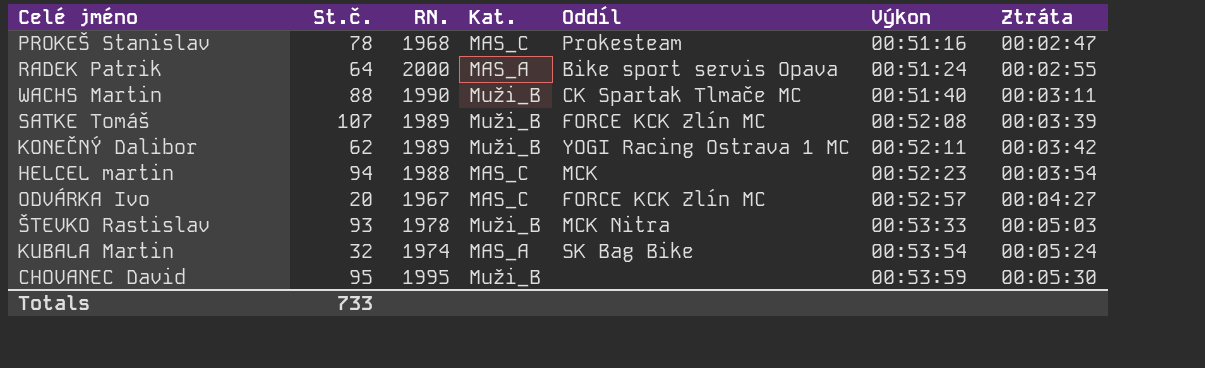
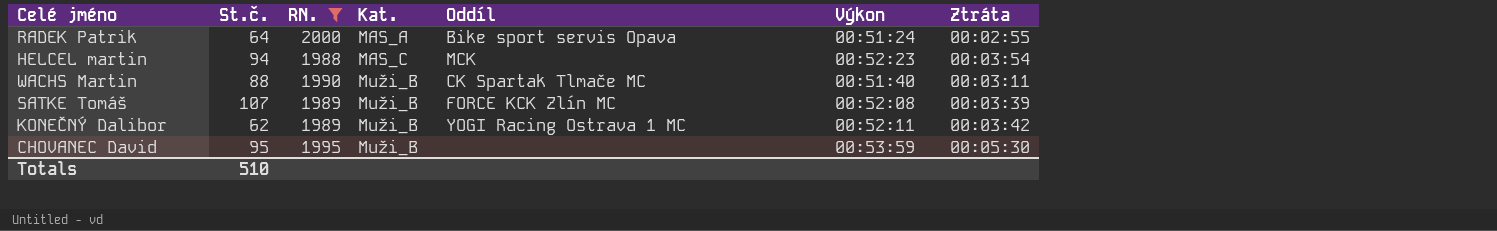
filter: none -> RN. >= 1988
row order: Výkon ascending -> Kat. ascending
Totals | St.č.: 733 -> 510

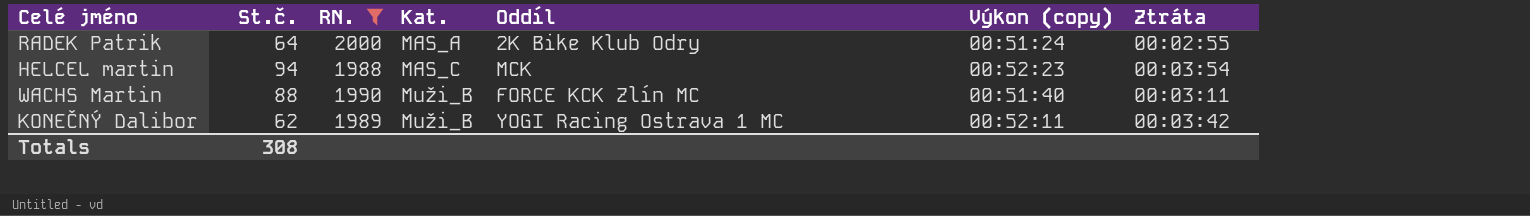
column name: Výkon -> Výkon (copy)
row SATKE Tomáš: 107 | 1989 | Muži_B | FORCE KCK Zlín MC | 00:52:08 | 00:03:39 -> none
row CHOVANEC David: 95 | 1995 | Muži_B | none | 00:53:59 | 00:05:30 -> none
RADEK Patrik | Oddíl: Bike sport servis Opava -> 2K Bike Klub Odry
WACHS Martin | Oddíl: CK Spartak Tlmače MC -> FORCE KCK Zlín MC
Totals | St.č.: 510 -> 308

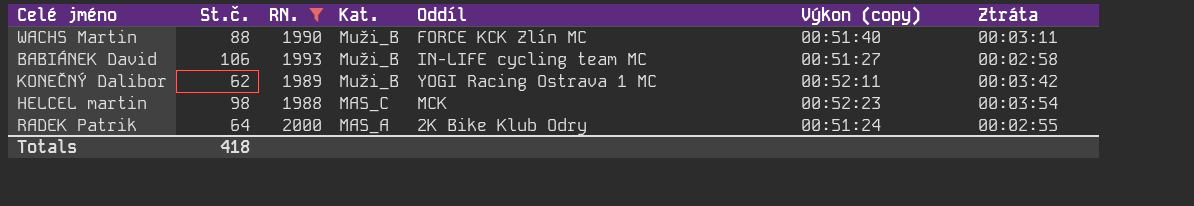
row order: Kat. ascending -> Kat. descending
row BABIÁNEK David: none -> 106 | 1993 | Muži_B | IN-LIFE cycling team MC | 00:51:27 | 00:02:58
HELCEL martin | St.č.: 94 -> 98
Totals | St.č.: 308 -> 418

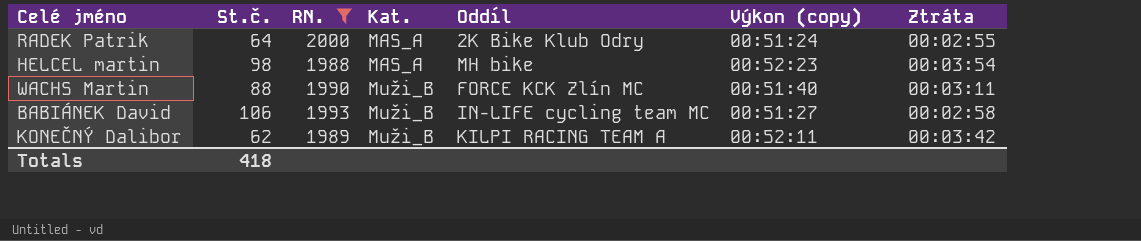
row order: Kat. descending -> Kat. ascending
HELCEL martin | Kat.: MAS_C -> MAS_A
HELCEL martin | Oddíl: MCK -> MH bike
KONEČNÝ Dalibor | Oddíl: YOGI Racing Ostrava 1 MC -> KILPI RACING TEAM A

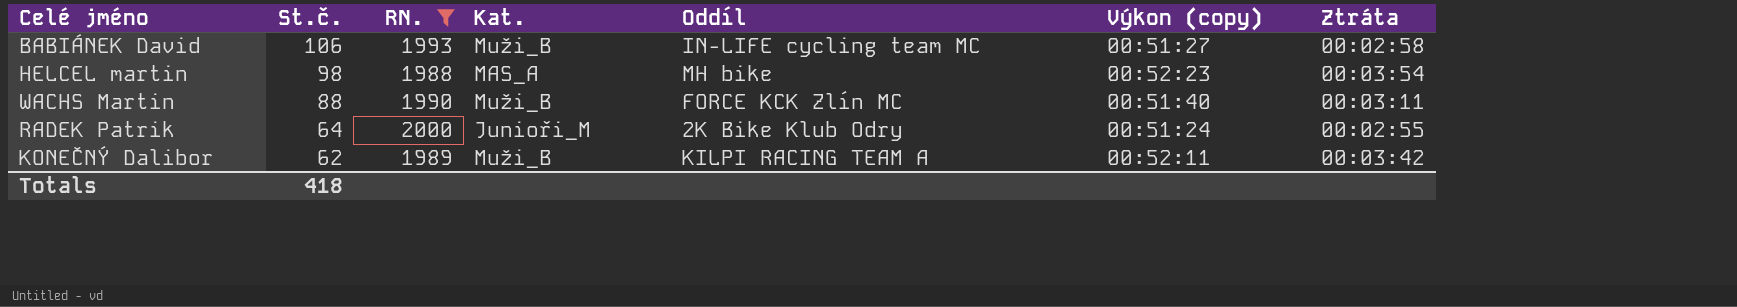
row order: Kat. ascending -> St.č. descending
RADEK Patrik | Kat.: MAS_A -> Junioři_M

